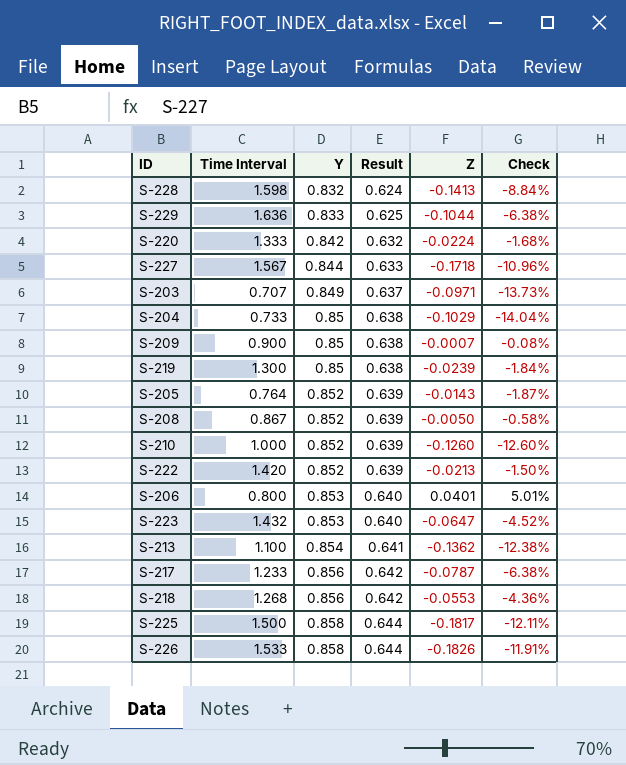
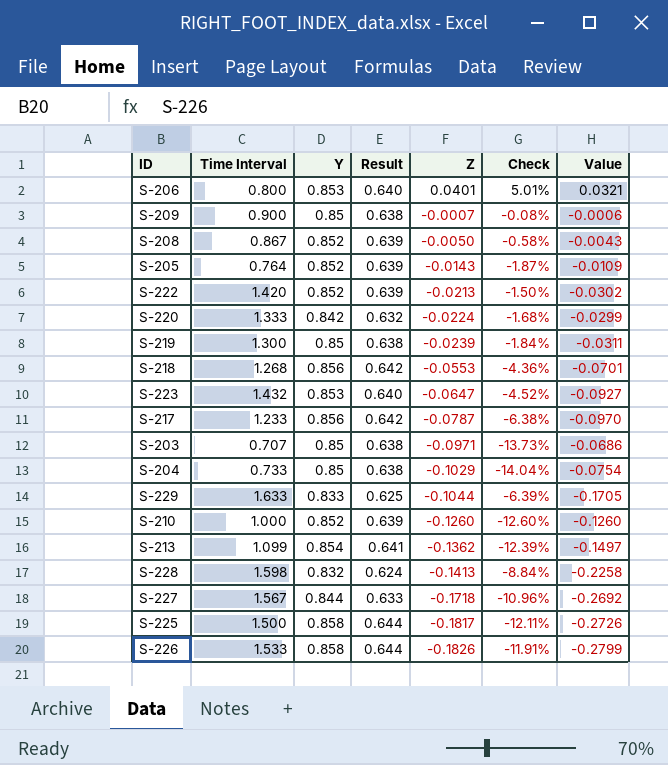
row order: Y ascending -> Z descending
column Value | formula: none -> [Time Interval] * [Z]
S-203 | Y: 0.849 -> 0.85
S-203 | Result: 0.637 -> 0.638
S-229 | Time Interval: 1.636 -> 1.633
S-229 | Check: -6.38% -> -6.39%
S-213 | Time Interval: 1.100 -> 1.099
S-213 | Check: -12.38% -> -12.39%

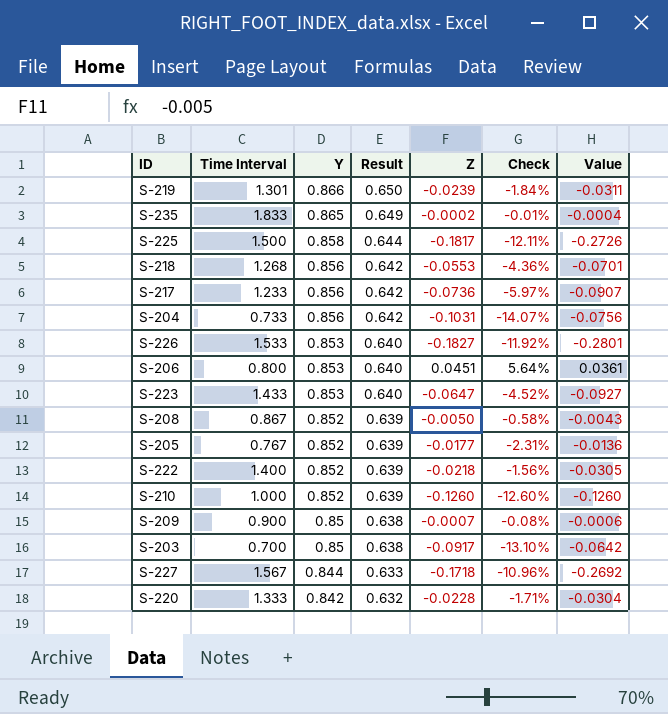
row order: Z descending -> Y descending
row S-229: 1.633 | 0.833 | 0.625 | -0.1044 | -6.39% | -0.1705 -> none
row S-213: 1.099 | 0.854 | 0.641 | -0.1362 | -12.39% | -0.1497 -> none
row S-228: 1.598 | 0.832 | 0.624 | -0.1413 | -8.84% | -0.2258 -> none
S-219 | Time Interval: 1.300 -> 1.301
S-219 | Y: 0.85 -> 0.866
S-219 | Result: 0.638 -> 0.650
row S-235: none -> 1.833 | 0.865 | 0.649 | -0.0002 | -0.01% | -0.0004
S-217 | Z: -0.0787 -> -0.0736
S-217 | Check: -6.38% -> -5.97%
S-217 | Value: -0.0970 -> -0.0907
S-204 | Y: 0.85 -> 0.856
S-204 | Result: 0.638 -> 0.642
S-204 | Z: -0.1029 -> -0.1031
S-204 | Check: -14.04% -> -14.07%
S-204 | Value: -0.0754 -> -0.0756
S-226 | Y: 0.858 -> 0.853
S-226 | Result: 0.644 -> 0.640
S-226 | Z: -0.1826 -> -0.1827
S-226 | Check: -11.91% -> -11.92%
S-226 | Value: -0.2799 -> -0.2801
S-206 | Z: 0.0401 -> 0.0451
S-206 | Check: 5.01% -> 5.64%
S-206 | Value: 0.0321 -> 0.0361
S-223 | Time Interval: 1.432 -> 1.433
S-205 | Time Interval: 0.764 -> 0.767
S-205 | Z: -0.0143 -> -0.0177
S-205 | Check: -1.87% -> -2.31%
S-205 | Value: -0.0109 -> -0.0136
S-222 | Time Interval: 1.420 -> 1.400
S-222 | Z: -0.0213 -> -0.0218
S-222 | Check: -1.50% -> -1.56%
S-222 | Value: -0.0302 -> -0.0305
S-203 | Time Interval: 0.707 -> 0.700
S-203 | Z: -0.0971 -> -0.0917
S-203 | Check: -13.73% -> -13.10%
S-203 | Value: -0.0686 -> -0.0642
S-220 | Z: -0.0224 -> -0.0228
S-220 | Check: -1.68% -> -1.71%
S-220 | Value: -0.0299 -> -0.0304

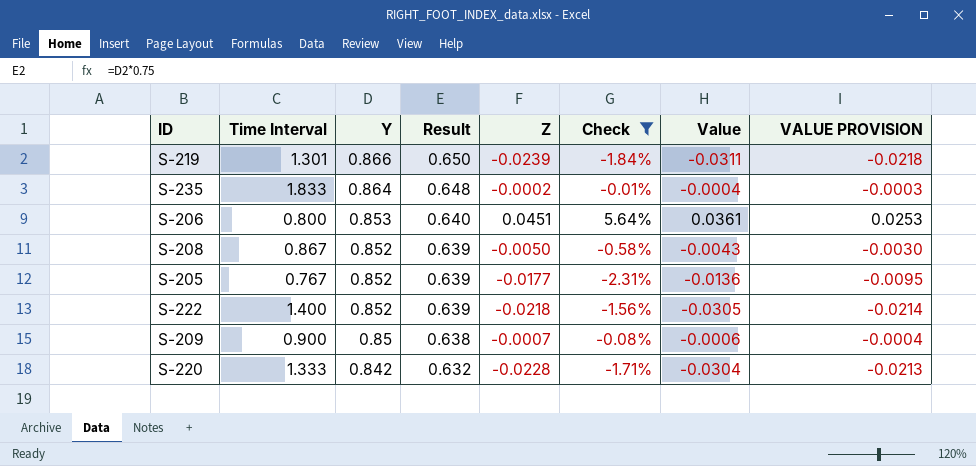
filter: none -> Check >= -2.31%
column VALUE PROVISION | formula: none -> [Value] * 0.7
S-235 | Y: 0.865 -> 0.864
S-235 | Result: 0.649 -> 0.648

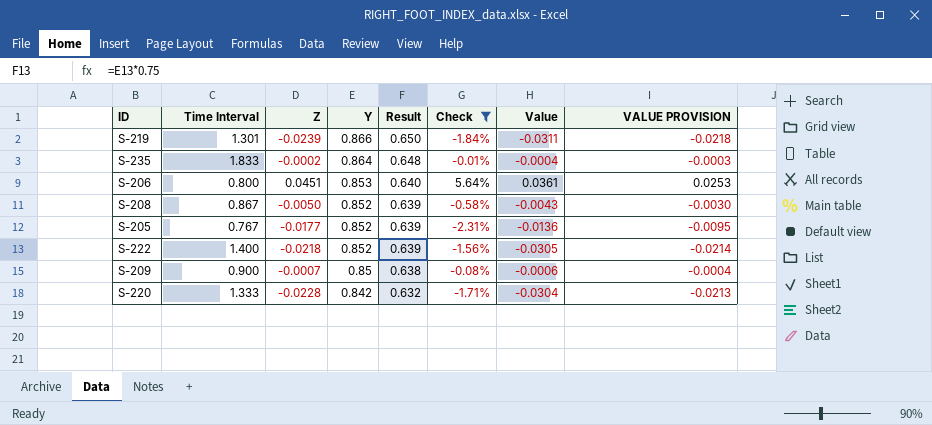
column Z | position: 5 -> 3

